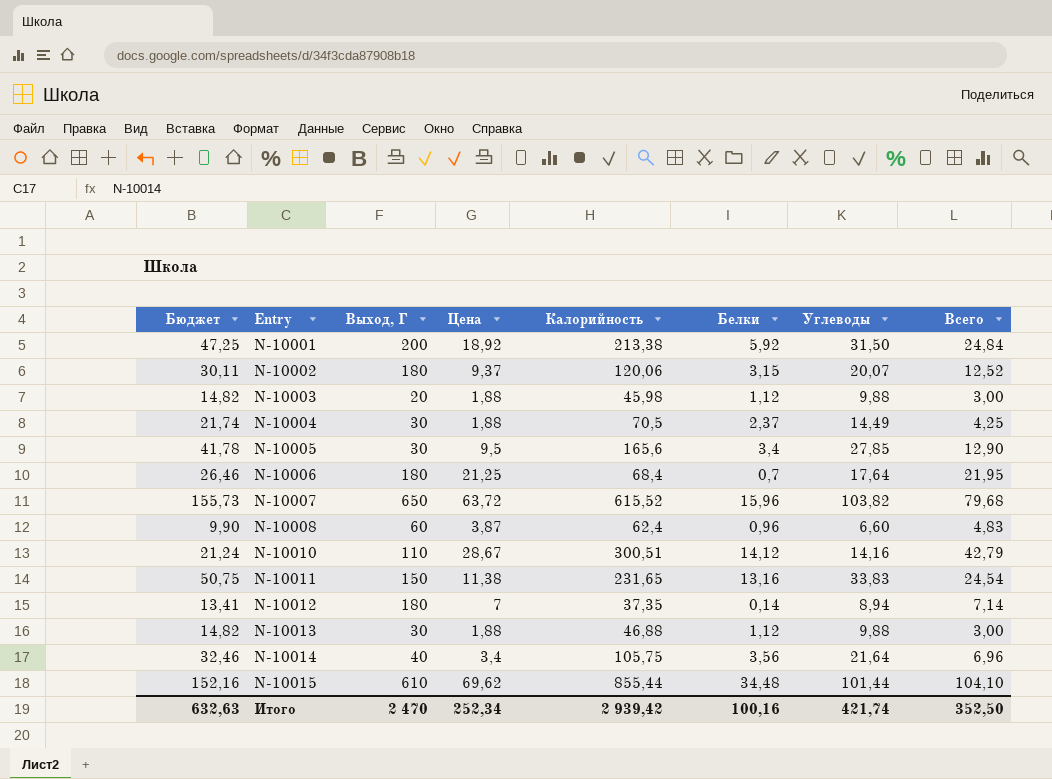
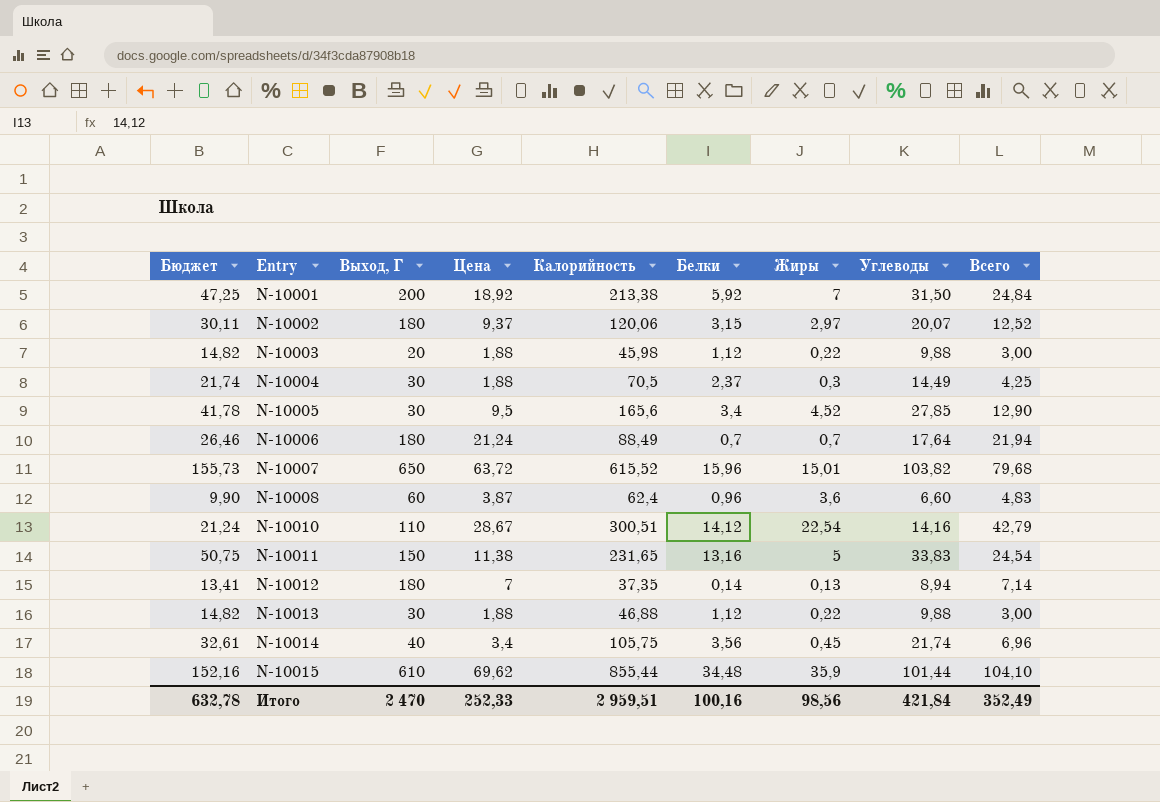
column Жиры | position: none -> 7
N-10006 | Цена: 21,25 -> 21,24
N-10006 | Калорийность: 68,4 -> 88,49
N-10006 | Всего: 21,95 -> 21,94
N-10014 | Бюджет: 32,46 -> 32,61
N-10014 | Углеводы: 21,64 -> 21,74
Итого | Бюджет: 632,63 -> 632,78
Итого | Цена: 252,34 -> 252,33
Итого | Калорийность: 2 939,42 -> 2 959,51
Итого | Углеводы: 421,74 -> 421,84
Итого | Всего: 352,50 -> 352,49

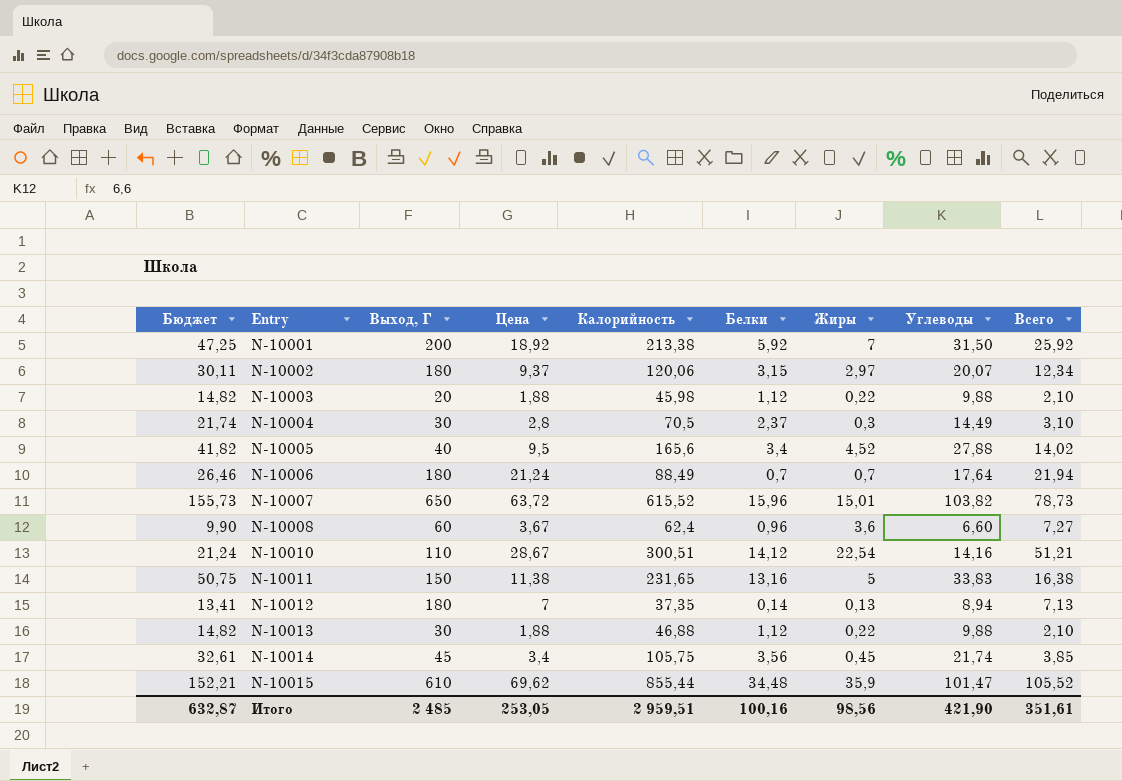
column Всего | formula: [Цена] + [Белки] -> [Цена] + [Жиры]
N-10004 | Цена: 1,88 -> 2,8
N-10005 | Бюджет: 41,78 -> 41,82
N-10005 | Выход, Г: 30 -> 40
N-10005 | Углеводы: 27,85 -> 27,88
N-10008 | Цена: 3,87 -> 3,67
N-10014 | Выход, Г: 40 -> 45
N-10015 | Бюджет: 152,16 -> 152,21
N-10015 | Углеводы: 101,44 -> 101,47
Итого | Бюджет: 632,78 -> 632,87
Итого | Выход, Г: 2 470 -> 2 485
Итого | Цена: 252,33 -> 253,05
Итого | Углеводы: 421,84 -> 421,90
Итого | Всего: 352,49 -> 351,61

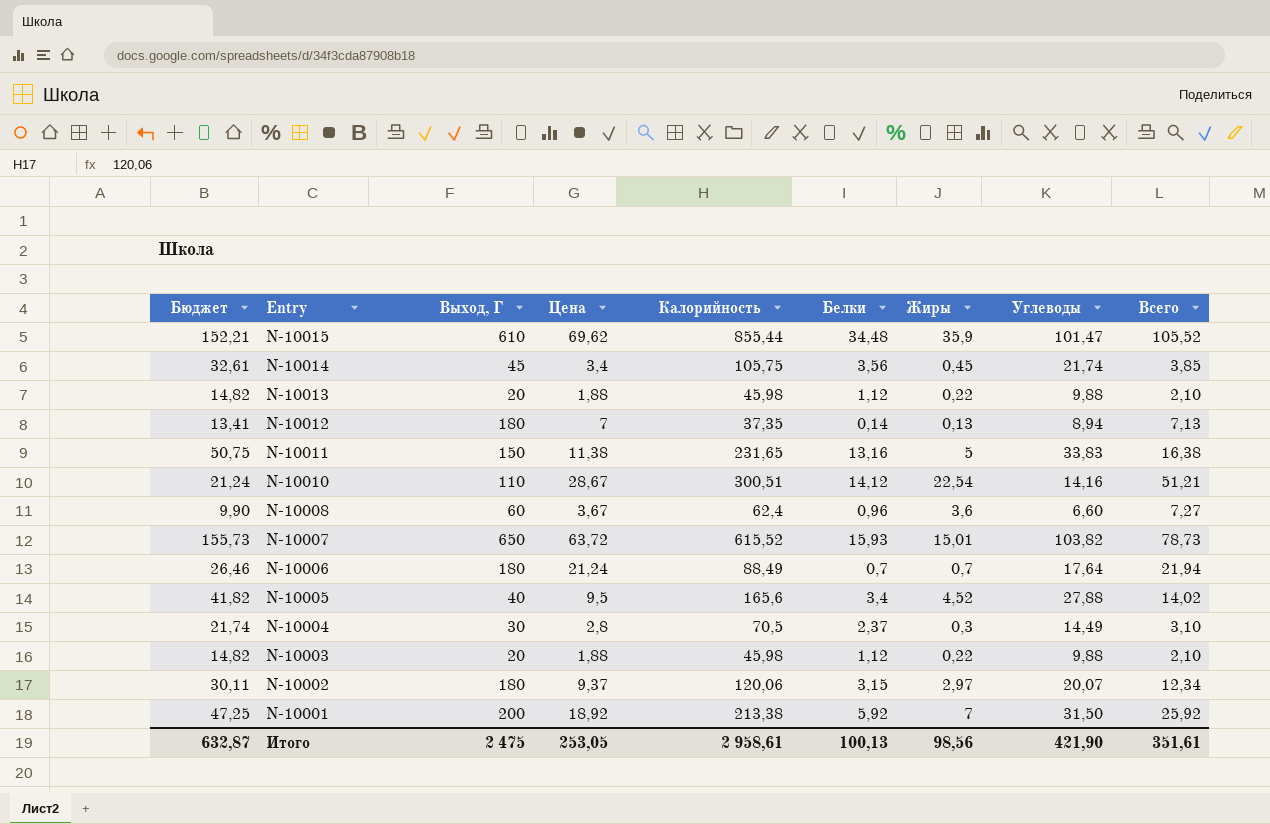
row order: Entry ascending -> Entry descending
N-10013 | Выход, Г: 30 -> 20
N-10013 | Калорийность: 46,88 -> 45,98
N-10007 | Белки: 15,96 -> 15,93
Итого | Выход, Г: 2 485 -> 2 475
Итого | Калорийность: 2 959,51 -> 2 958,61
Итого | Белки: 100,16 -> 100,13

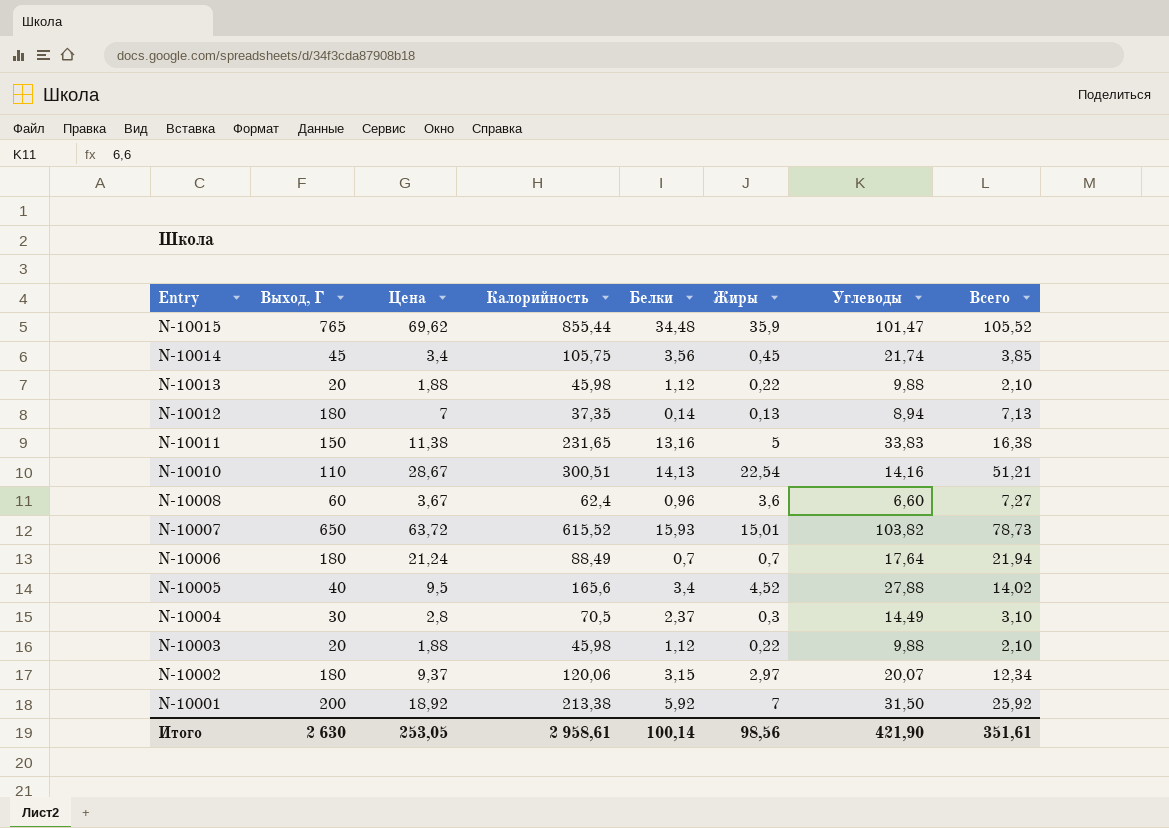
column Бюджет | formula: [Углеводы] * 1,5 -> none
N-10015 | Выход, Г: 610 -> 765
N-10010 | Белки: 14,12 -> 14,13
Итого | Выход, Г: 2 475 -> 2 630
Итого | Белки: 100,13 -> 100,14

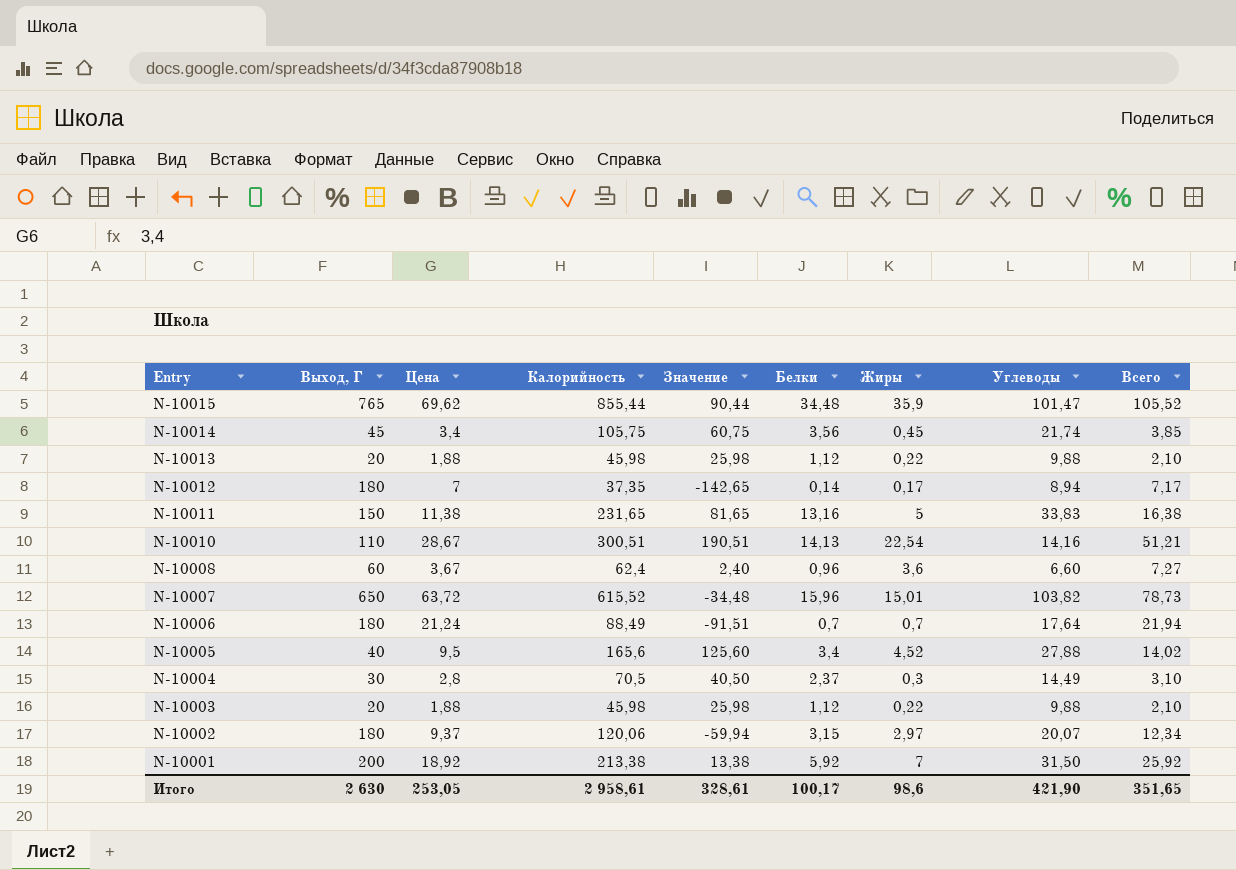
column Значение | formula: none -> [Калорийность] - [Выход, Г]
N-10012 | Жиры: 0,13 -> 0,17
N-10012 | Всего: 7,13 -> 7,17
N-10007 | Белки: 15,93 -> 15,96
Итого | Белки: 100,14 -> 100,17
Итого | Жиры: 98,56 -> 98,6
Итого | Всего: 351,61 -> 351,65

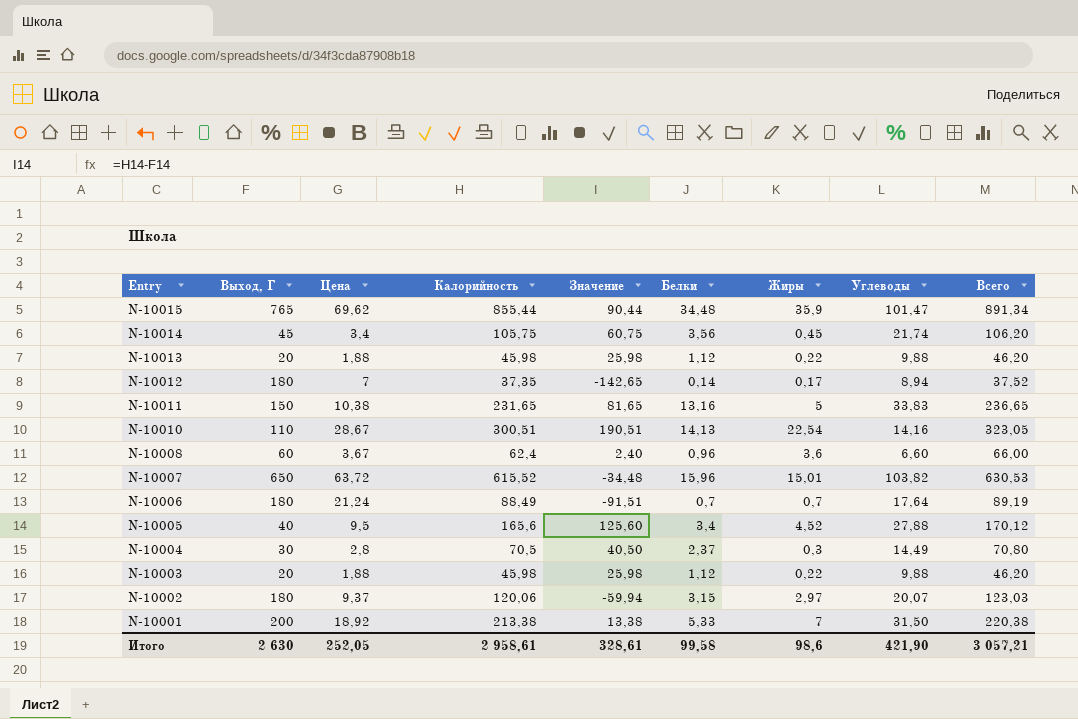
column Всего | formula: [Цена] + [Жиры] -> [Калорийность] + [Жиры]
N-10011 | Цена: 11,38 -> 10,38
N-10001 | Белки: 5,92 -> 5,33
Итого | Цена: 253,05 -> 252,05
Итого | Белки: 100,17 -> 99,58
Итого | Всего: 351,65 -> 3 057,21

